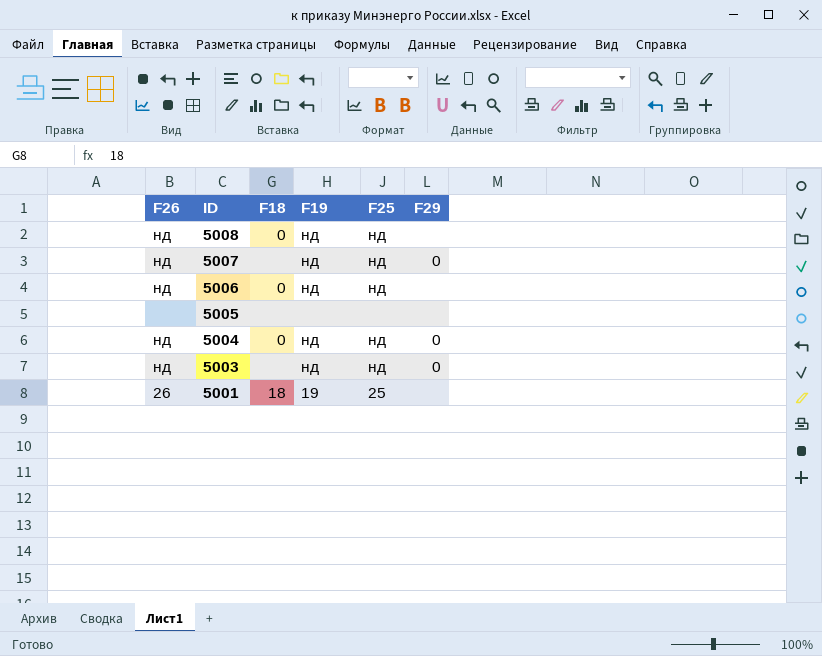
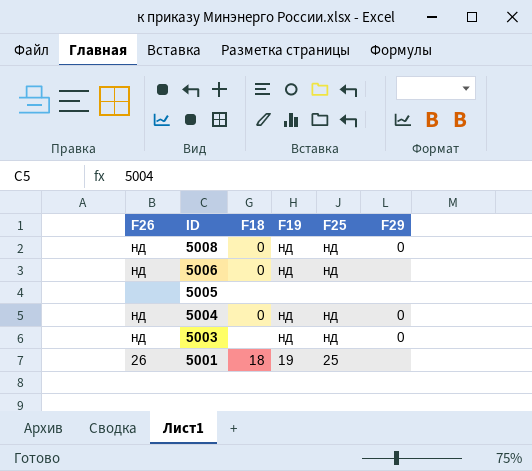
row 5007: нд | none | нд | нд | 0 -> none
5008 | F29: none -> 0

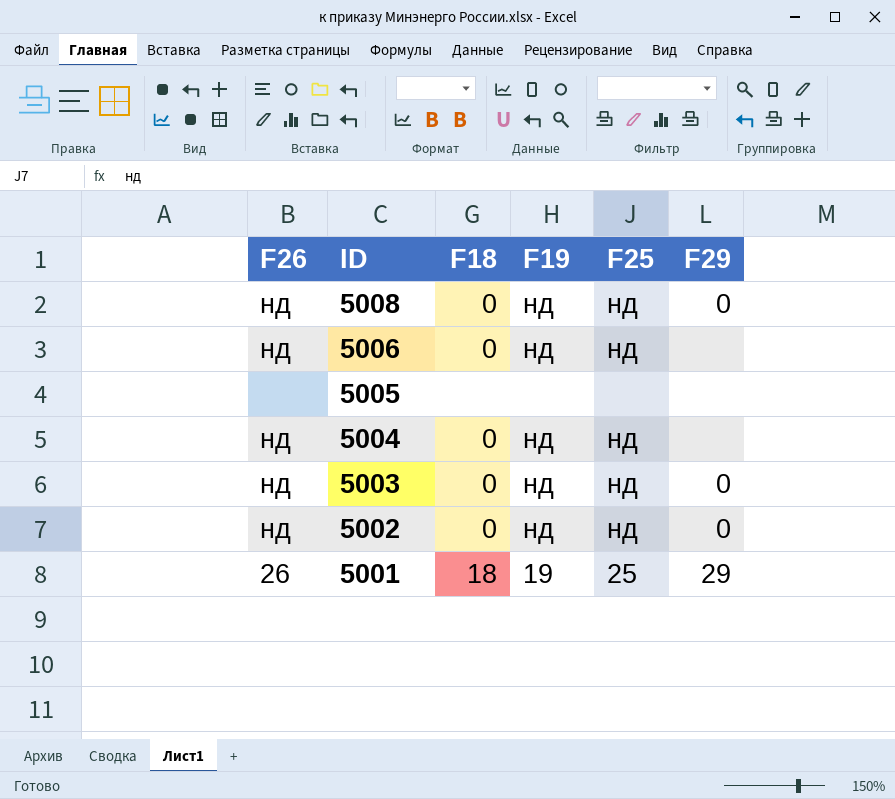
5004 | F29: 0 -> none
5003 | F18: none -> 0
row 5002: none -> нд | 0 | нд | нд | 0
5001 | F29: none -> 29

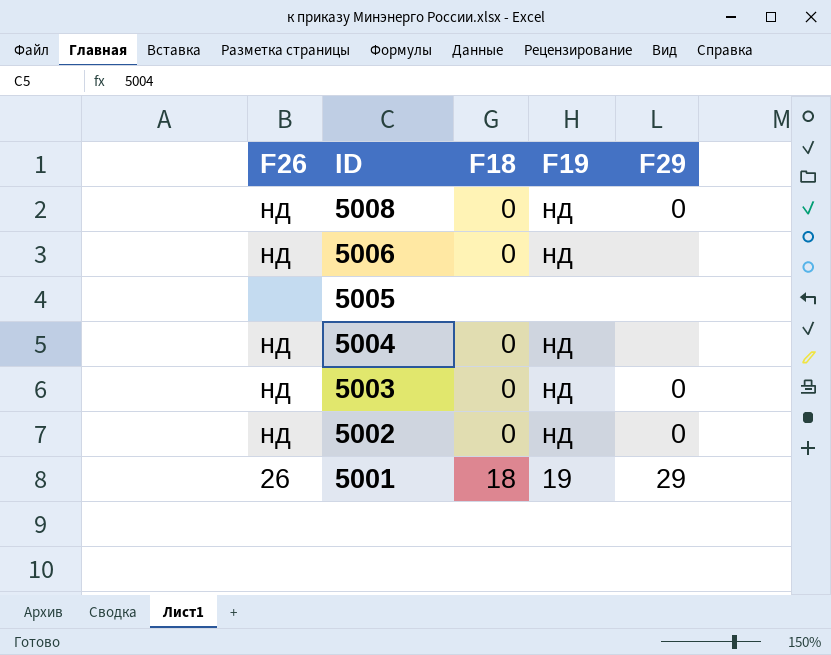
column F25 | position: 5 -> none

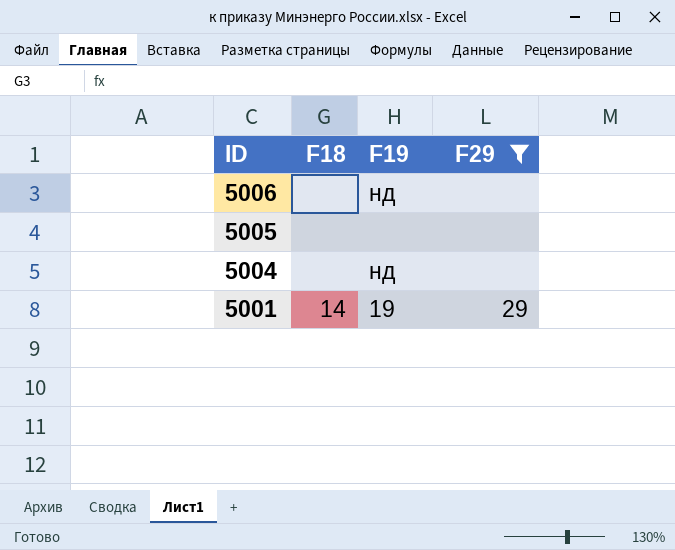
filter: none -> F29 != 0
column F26 | position: 1 -> none
5006 | F18: 0 -> none
5004 | F18: 0 -> none
5001 | F18: 18 -> 14

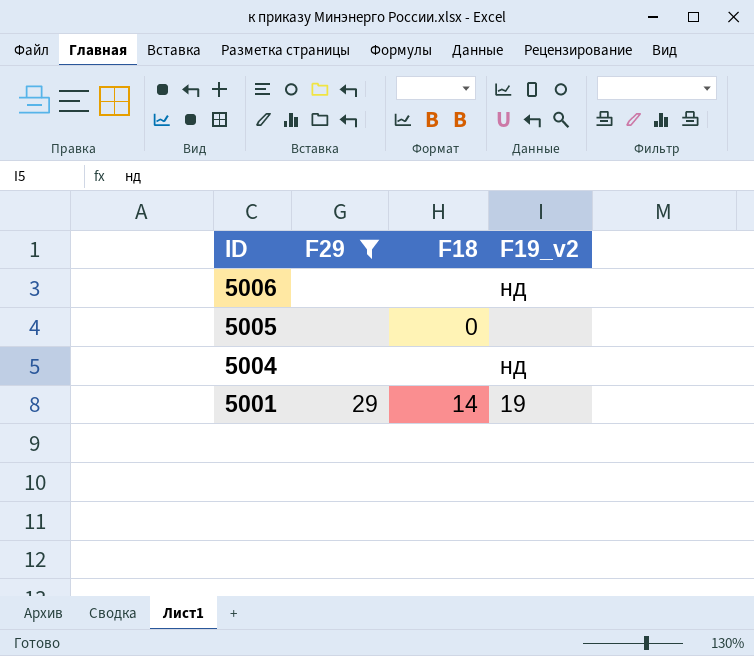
column F29 | position: 4 -> 2
column name: F19 -> F19_v2
5005 | F18: none -> 0

